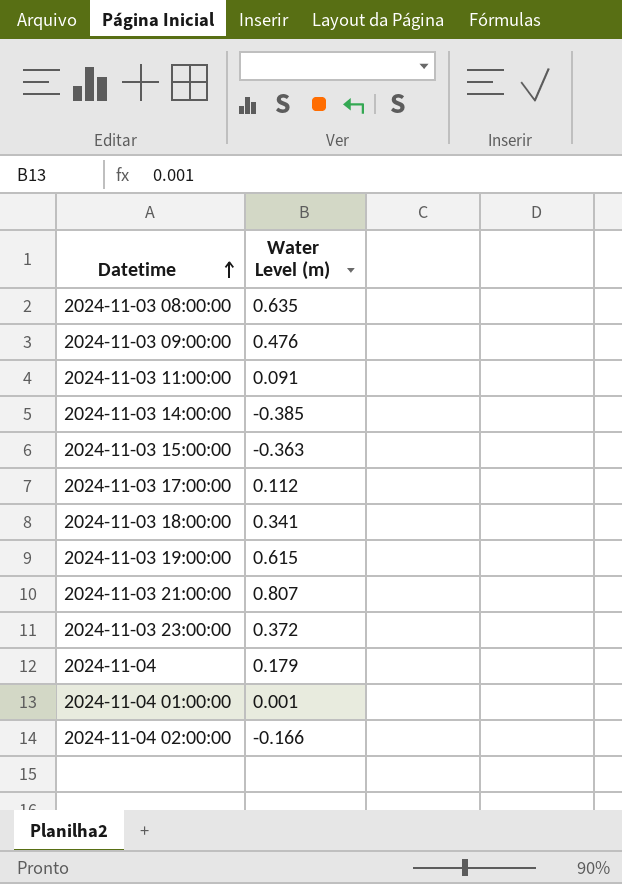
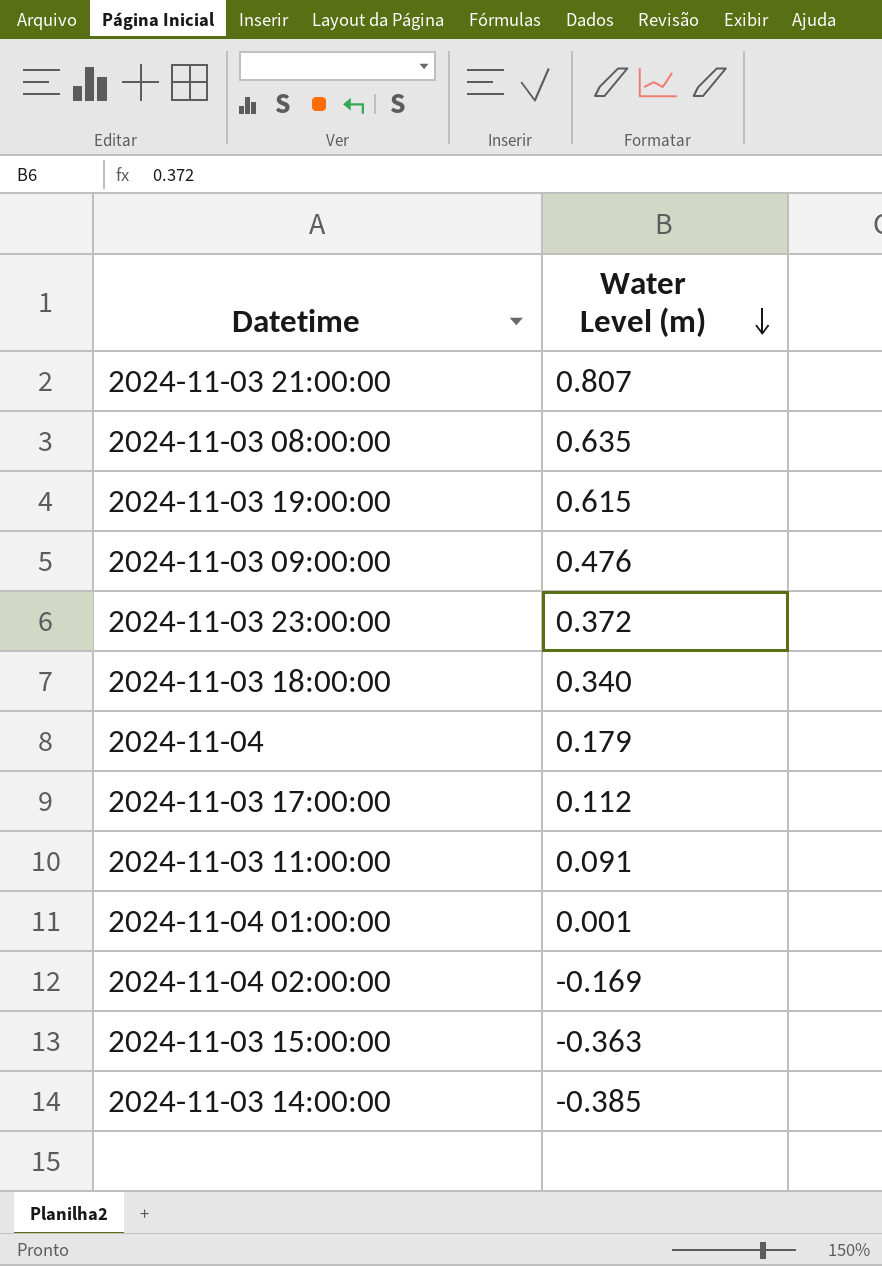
row order: Datetime ascending -> Water Level (m) descending
2024-11-03 18:00:00 | Water Level (m): 0.341 -> 0.340
2024-11-04 02:00:00 | Water Level (m): -0.166 -> -0.169

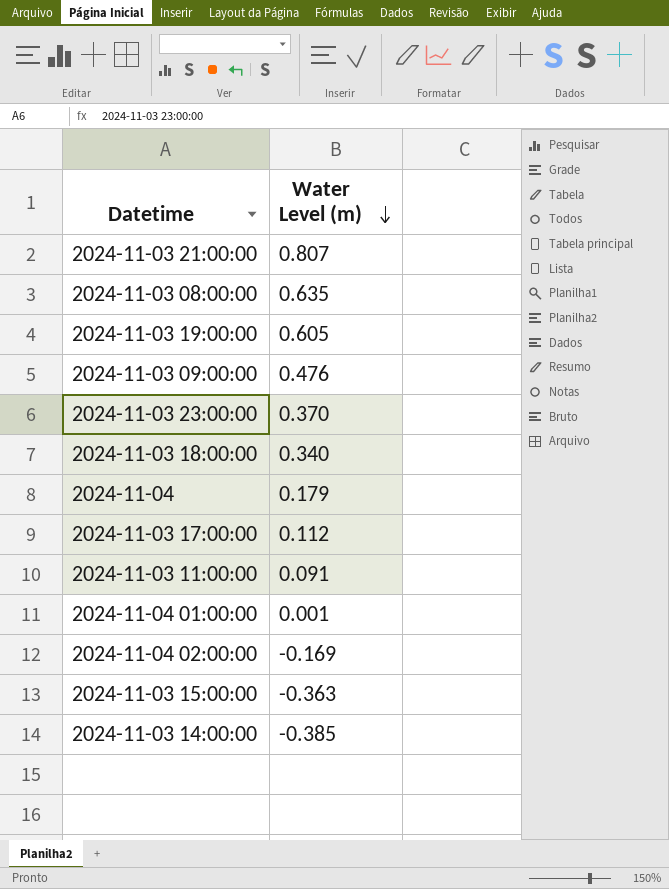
2024-11-03 19:00:00 | Water Level (m): 0.615 -> 0.605
2024-11-03 23:00:00 | Water Level (m): 0.372 -> 0.370

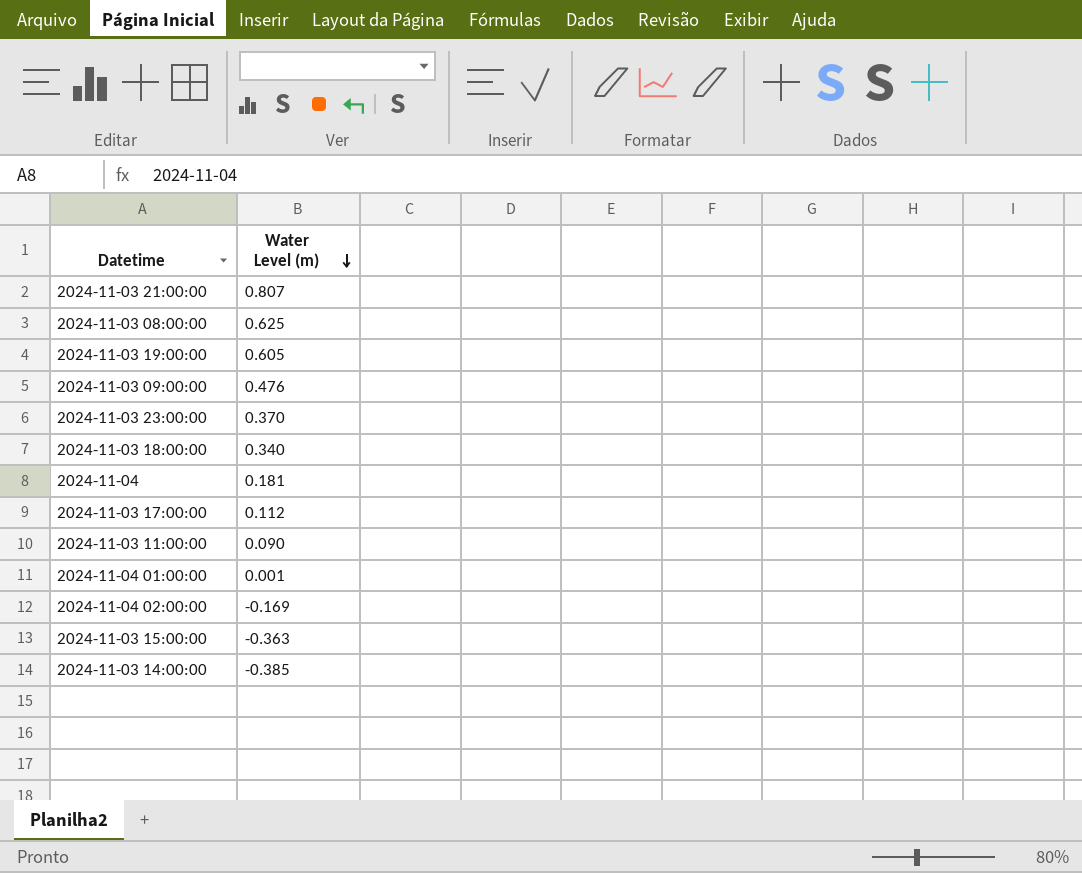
2024-11-03 08:00:00 | Water Level (m): 0.635 -> 0.625
2024-11-04 | Water Level (m): 0.179 -> 0.181
2024-11-03 11:00:00 | Water Level (m): 0.091 -> 0.090

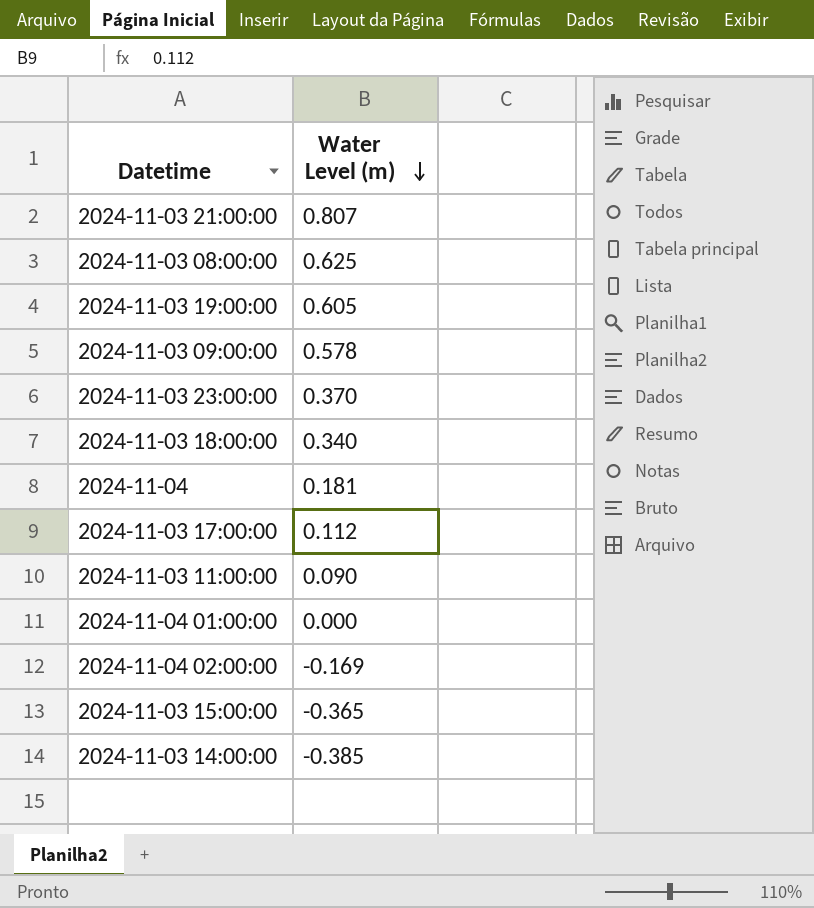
2024-11-03 09:00:00 | Water Level (m): 0.476 -> 0.578
2024-11-04 01:00:00 | Water Level (m): 0.001 -> 0.000
2024-11-03 15:00:00 | Water Level (m): -0.363 -> -0.365

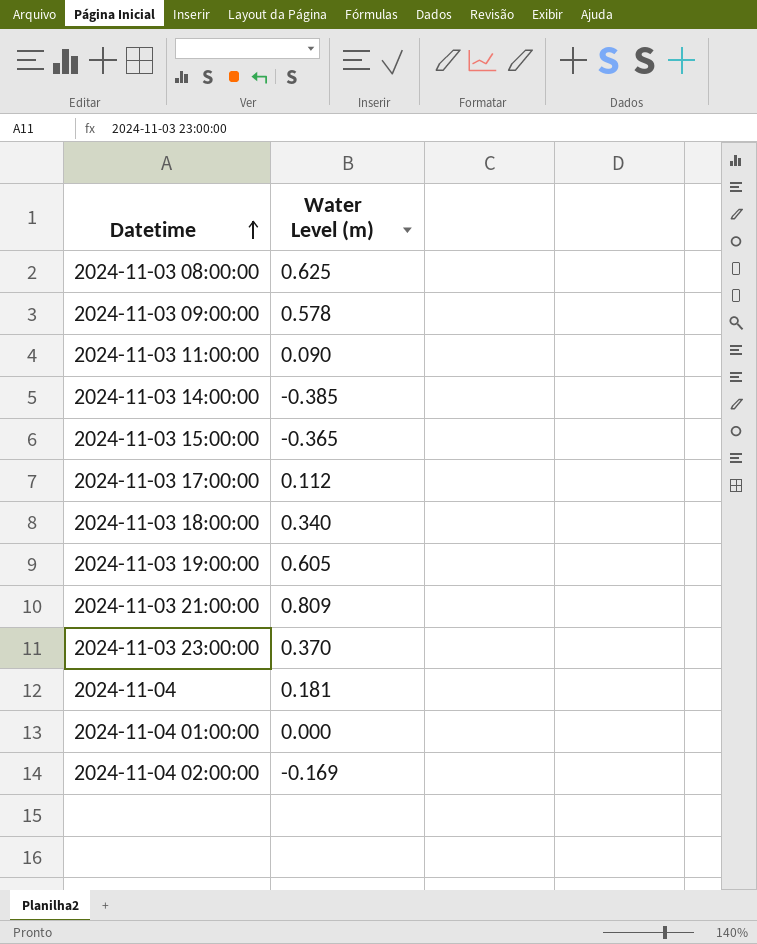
row order: Water Level (m) descending -> Datetime ascending
2024-11-03 21:00:00 | Water Level (m): 0.807 -> 0.809

